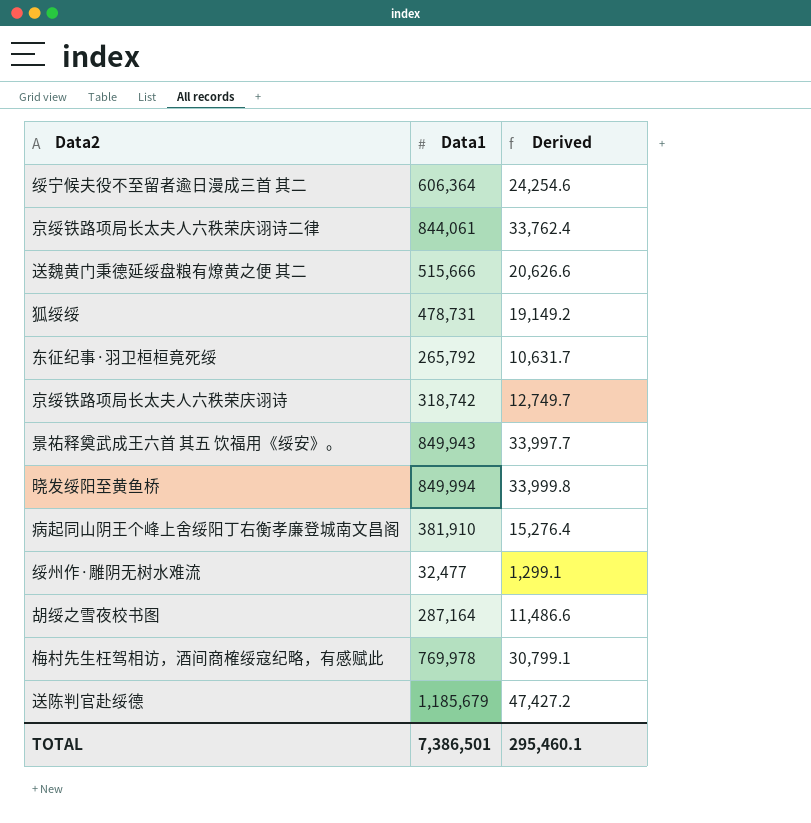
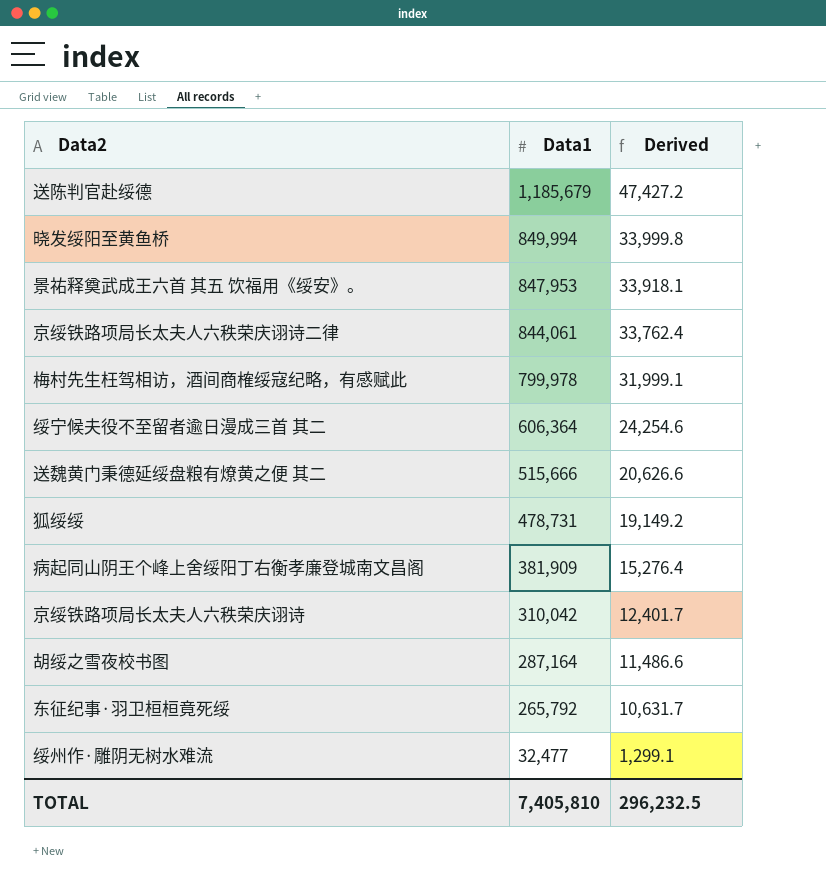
row order: none -> Data1 descending
景祐释奠武成王六首 其五 饮福用《绥安》。 | Data1: 849,943 -> 847,953
景祐释奠武成王六首 其五 饮福用《绥安》。 | Derived: 33,997.7 -> 33,918.1
梅村先生枉驾相访，酒间商榷绥寇纪略，有感赋此 | Data1: 769,978 -> 799,978
梅村先生枉驾相访，酒间商榷绥寇纪略，有感赋此 | Derived: 30,799.1 -> 31,999.1
病起同山阴王个峰上舍绥阳丁右衡孝廉登城南文昌阁 | Data1: 381,910 -> 381,909
京绥铁路项局长太夫人六秩荣庆诩诗 | Data1: 318,742 -> 310,042
京绥铁路项局长太夫人六秩荣庆诩诗 | Derived: 12,749.7 -> 12,401.7
TOTAL | Data1: 7,386,501 -> 7,405,810
TOTAL | Derived: 295,460.1 -> 296,232.5

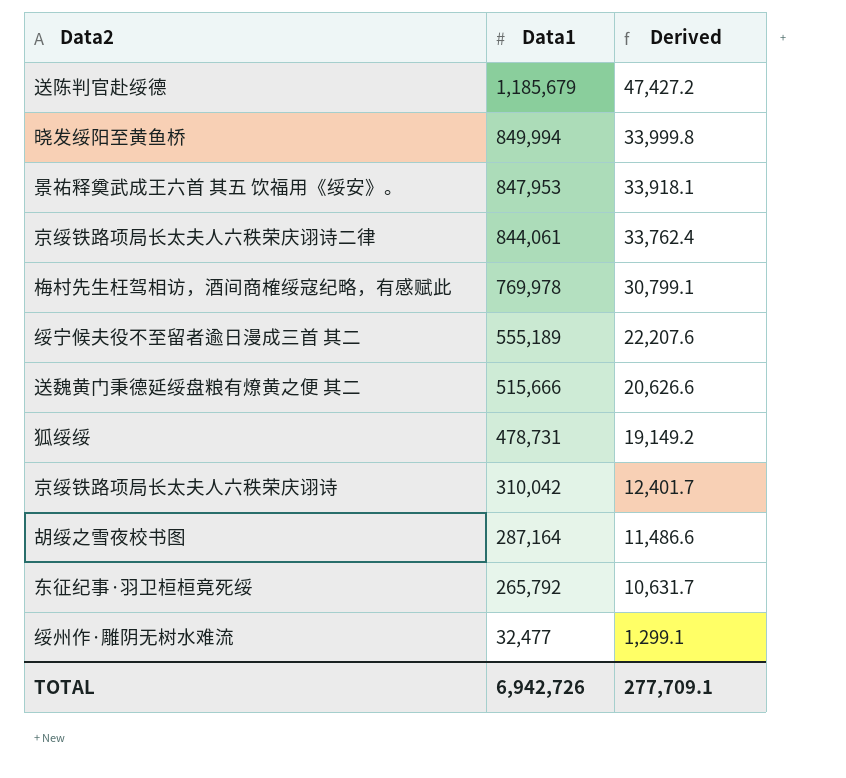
row 病起同山阴王个峰上舍绥阳丁右衡孝廉登城南文昌阁: 381,909 | 15,276.4 -> none
梅村先生枉驾相访，酒间商榷绥寇纪略，有感赋此 | Data1: 799,978 -> 769,978
梅村先生枉驾相访，酒间商榷绥寇纪略，有感赋此 | Derived: 31,999.1 -> 30,799.1
绥宁候夫役不至留者逾日漫成三首 其二 | Data1: 606,364 -> 555,189
绥宁候夫役不至留者逾日漫成三首 其二 | Derived: 24,254.6 -> 22,207.6
TOTAL | Data1: 7,405,810 -> 6,942,726
TOTAL | Derived: 296,232.5 -> 277,709.1

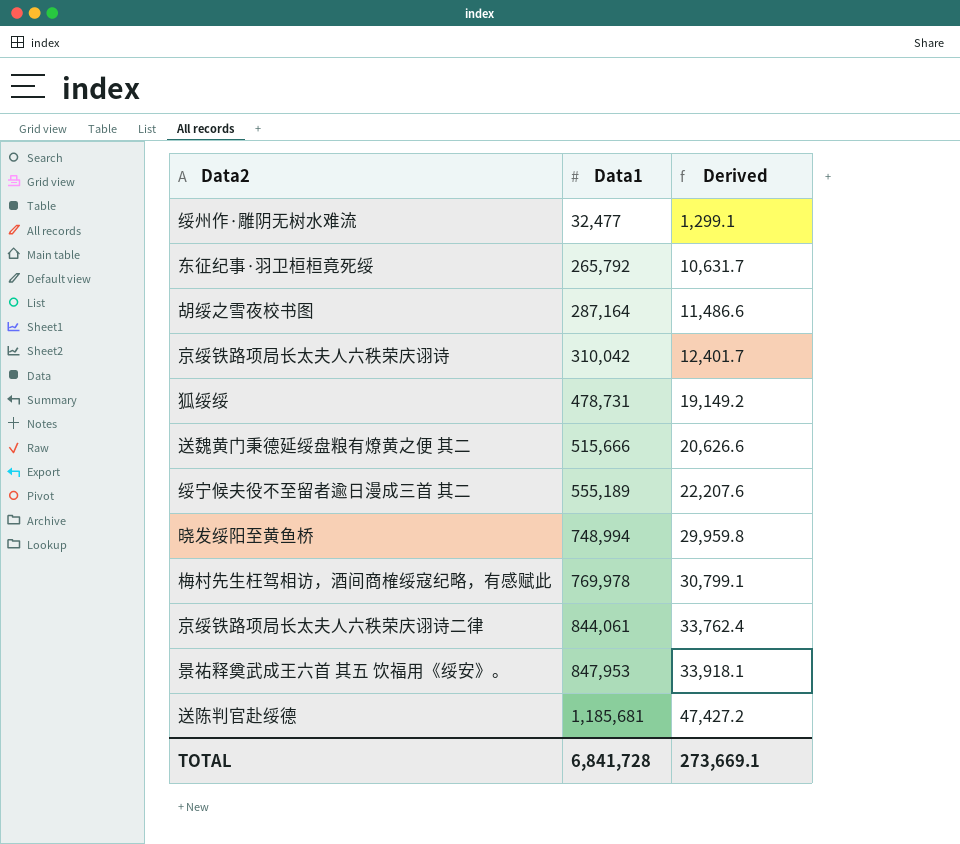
row order: Data1 descending -> Data1 ascending
晓发绥阳至黄鱼桥 | Data1: 849,994 -> 748,994
晓发绥阳至黄鱼桥 | Derived: 33,999.8 -> 29,959.8
送陈判官赴绥德 | Data1: 1,185,679 -> 1,185,681
TOTAL | Data1: 6,942,726 -> 6,841,728
TOTAL | Derived: 277,709.1 -> 273,669.1

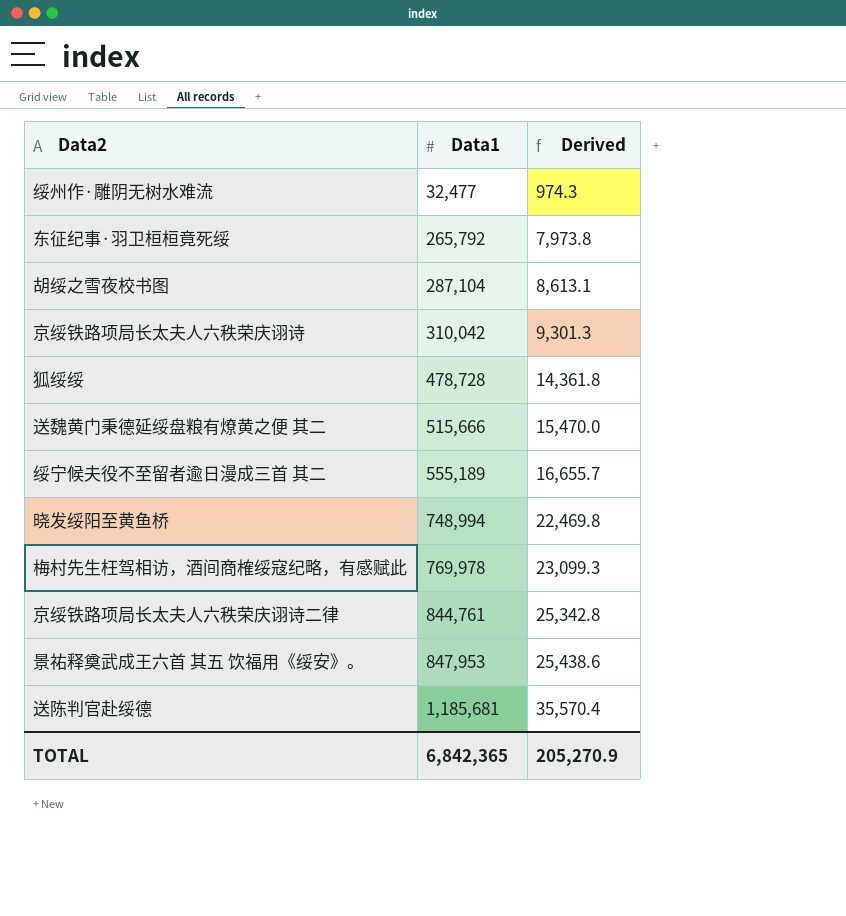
column Derived | formula: [Data1] * 0.04 -> [Data1] * 0.03
胡绥之雪夜校书图 | Data1: 287,164 -> 287,104
狐绥绥 | Data1: 478,731 -> 478,728
京绥铁路项局长太夫人六秩荣庆诩诗二律 | Data1: 844,061 -> 844,761
TOTAL | Data1: 6,841,728 -> 6,842,365
TOTAL | Derived: 273,669.1 -> 205,270.9

